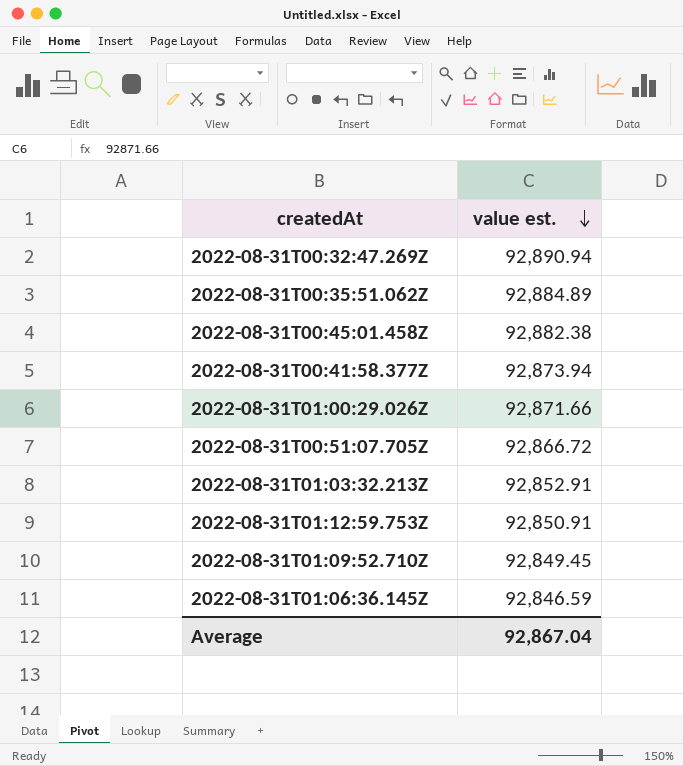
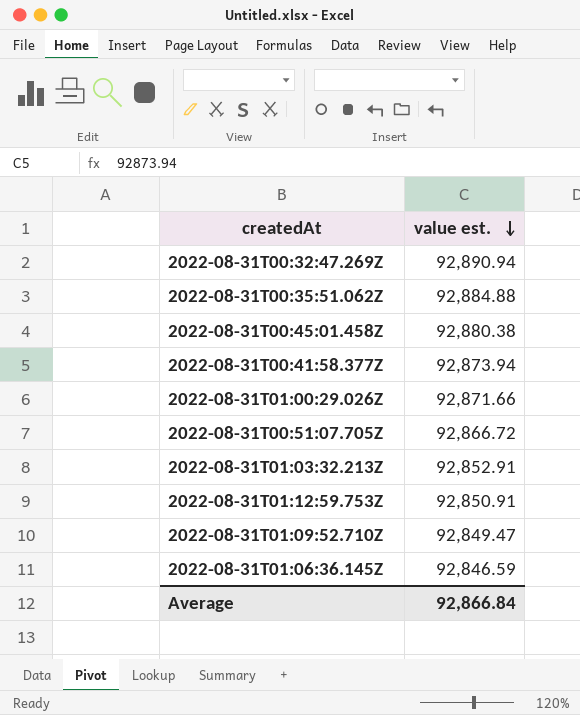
2022-08-31T00:35:51.062Z | value est.: 92,884.89 -> 92,884.88
2022-08-31T00:45:01.458Z | value est.: 92,882.38 -> 92,880.38
2022-08-31T01:09:52.710Z | value est.: 92,849.45 -> 92,849.47
Average | value est.: 92,867.04 -> 92,866.84

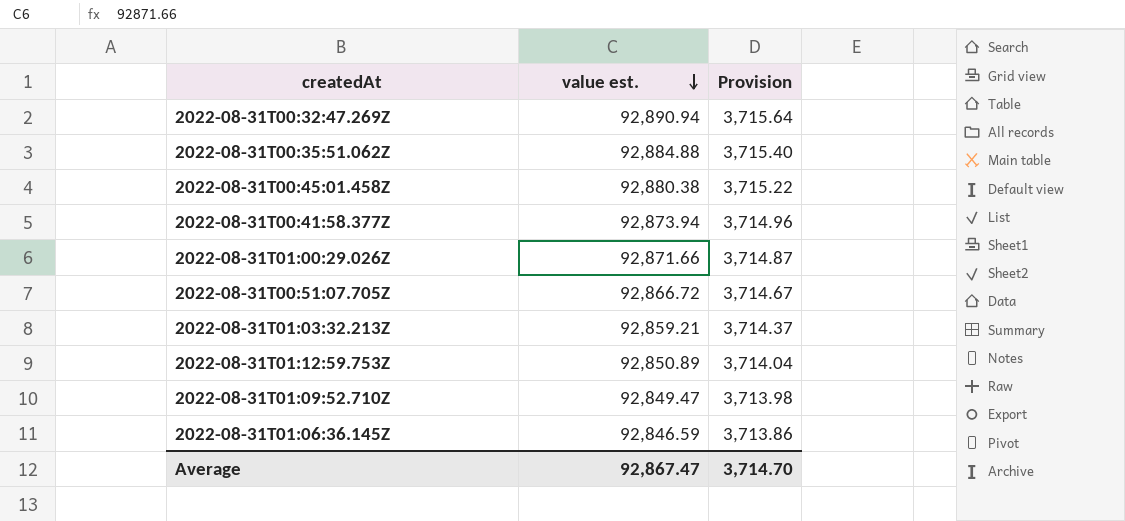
column Provision | formula: none -> [value est.] * 0.04
2022-08-31T01:03:32.213Z | value est.: 92,852.91 -> 92,859.21
2022-08-31T01:12:59.753Z | value est.: 92,850.91 -> 92,850.89
Average | value est.: 92,866.84 -> 92,867.47

